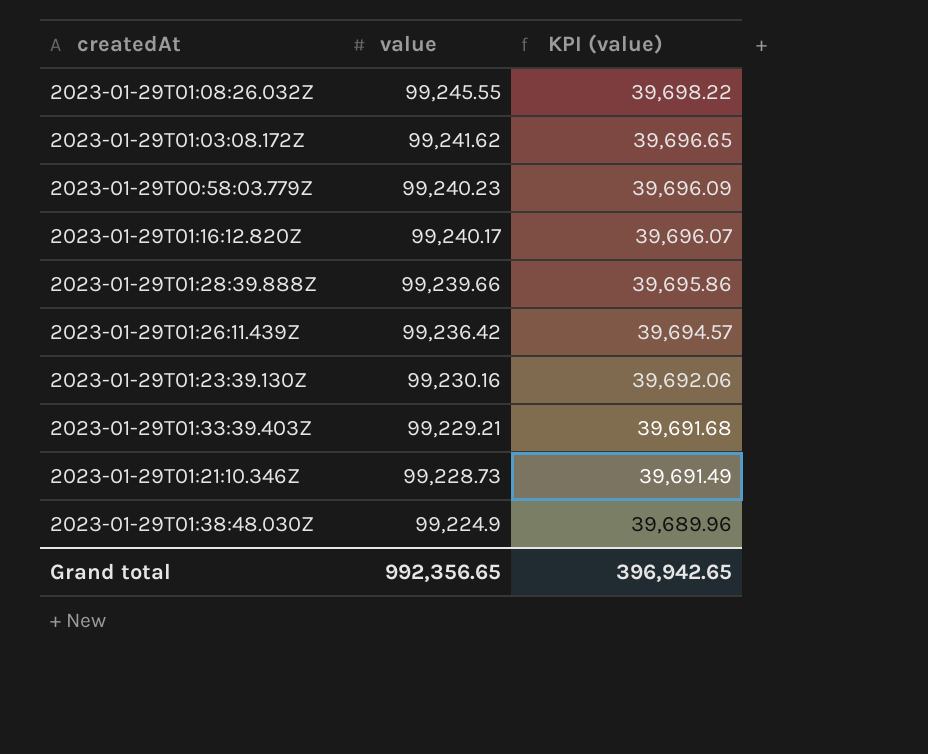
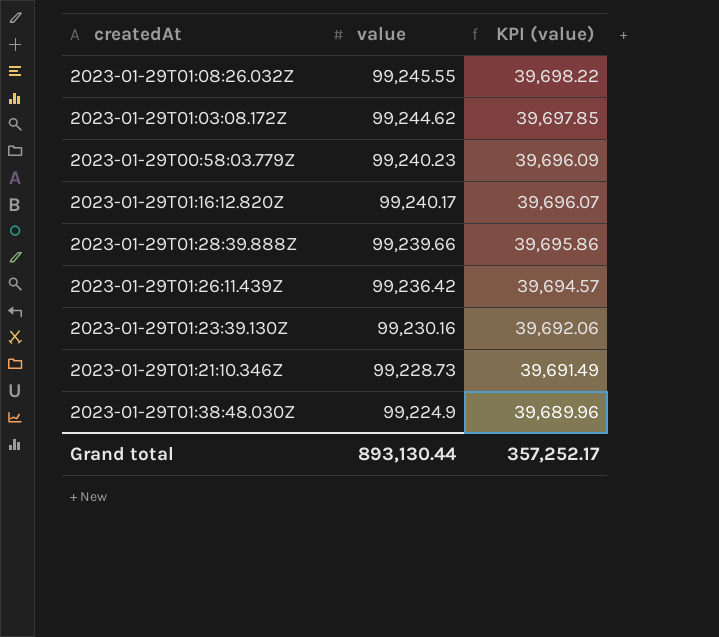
row 2023-01-29T01:33:39.403Z: 99,229.21 | 39,691.68 -> none
2023-01-29T01:03:08.172Z | value: 99,241.62 -> 99,244.62
2023-01-29T01:03:08.172Z | KPI (value): 39,696.65 -> 39,697.85
Grand total | value: 992,356.65 -> 893,130.44
Grand total | KPI (value): 396,942.65 -> 357,252.17

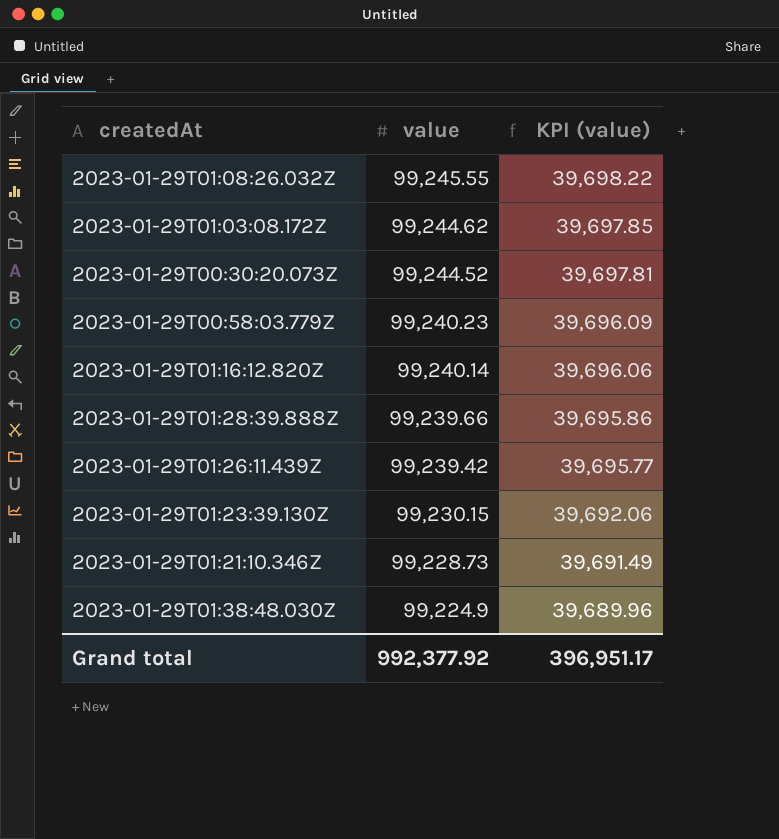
row 2023-01-29T00:30:20.073Z: none -> 99,244.52 | 39,697.81
2023-01-29T01:16:12.820Z | value: 99,240.17 -> 99,240.14
2023-01-29T01:16:12.820Z | KPI (value): 39,696.07 -> 39,696.06
2023-01-29T01:26:11.439Z | value: 99,236.42 -> 99,239.42
2023-01-29T01:26:11.439Z | KPI (value): 39,694.57 -> 39,695.77
2023-01-29T01:23:39.130Z | value: 99,230.16 -> 99,230.15
Grand total | value: 893,130.44 -> 992,377.92
Grand total | KPI (value): 357,252.17 -> 396,951.17

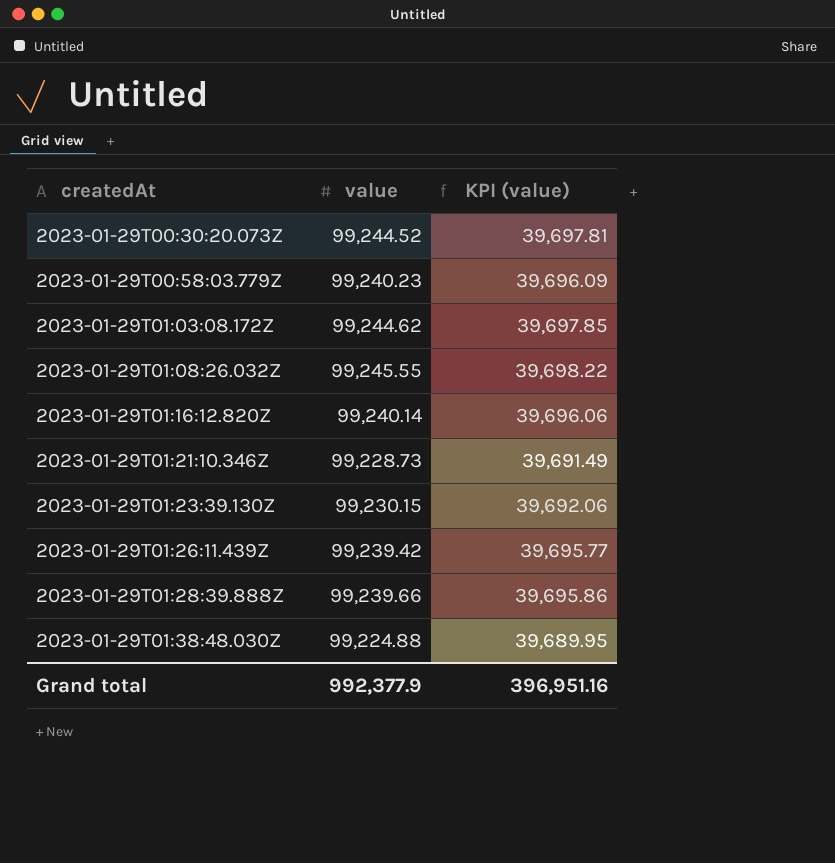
row order: value descending -> createdAt ascending
2023-01-29T01:38:48.030Z | value: 99,224.9 -> 99,224.88
2023-01-29T01:38:48.030Z | KPI (value): 39,689.96 -> 39,689.95
Grand total | value: 992,377.92 -> 992,377.9
Grand total | KPI (value): 396,951.17 -> 396,951.16

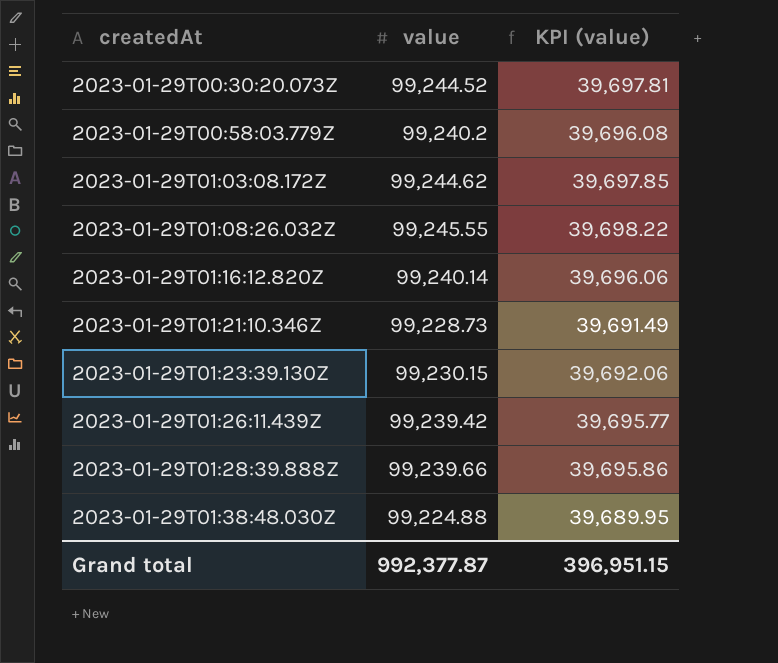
2023-01-29T00:58:03.779Z | value: 99,240.23 -> 99,240.2
2023-01-29T00:58:03.779Z | KPI (value): 39,696.09 -> 39,696.08
Grand total | value: 992,377.9 -> 992,377.87
Grand total | KPI (value): 396,951.16 -> 396,951.15

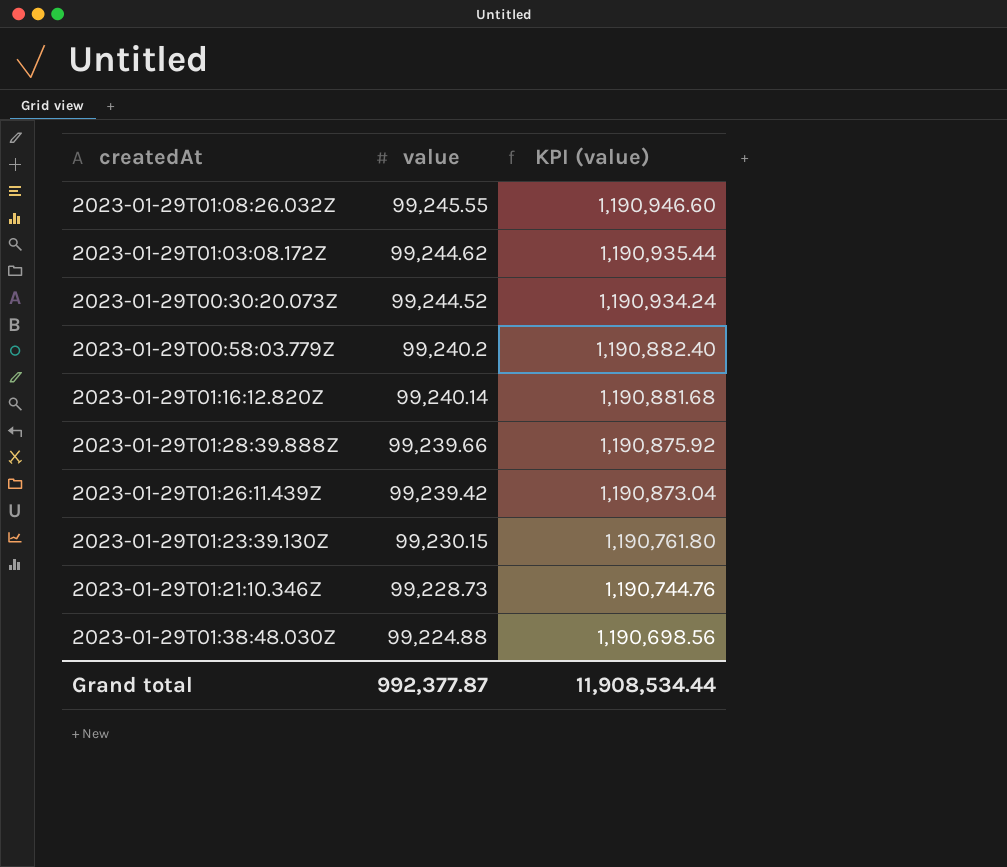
row order: createdAt ascending -> value descending
column KPI (value) | formula: [value] * 0.4 -> [value] * 12
Grand total | KPI (value): 396,951.15 -> 11,908,534.44

